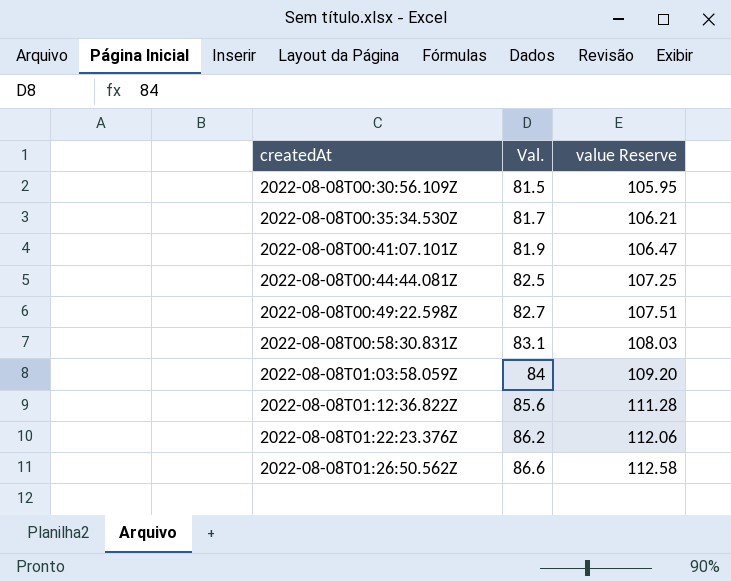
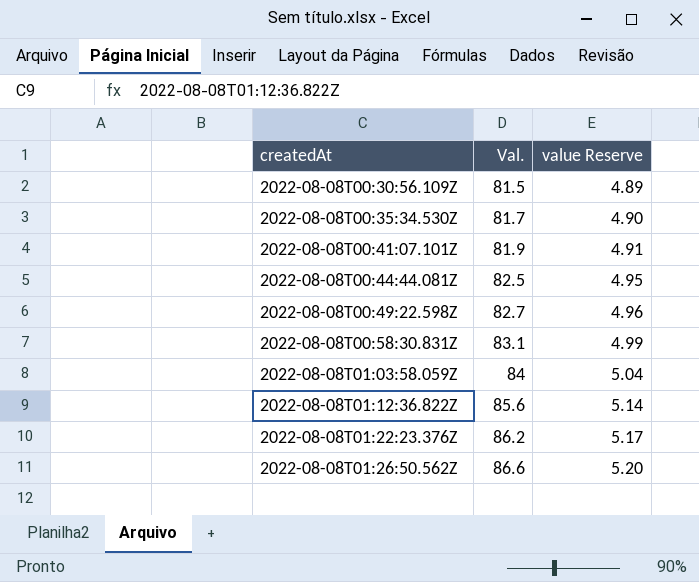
column value Reserve | formula: [Val.] * 1.3 -> [Val.] * 0.06

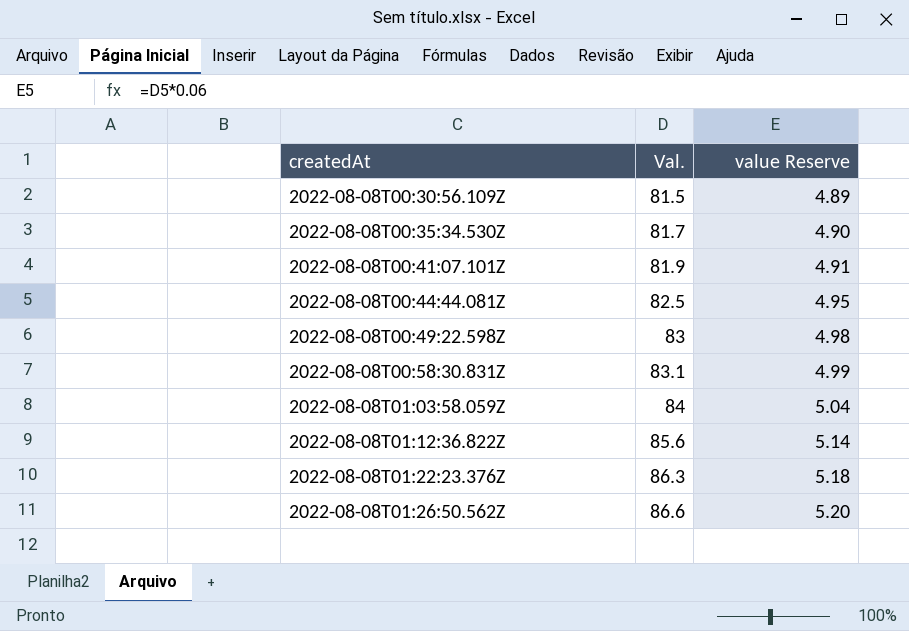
2022-08-08T00:49:22.598Z | Val.: 82.7 -> 83
2022-08-08T00:49:22.598Z | value Reserve: 4.96 -> 4.98
2022-08-08T01:22:23.376Z | Val.: 86.2 -> 86.3
2022-08-08T01:22:23.376Z | value Reserve: 5.17 -> 5.18

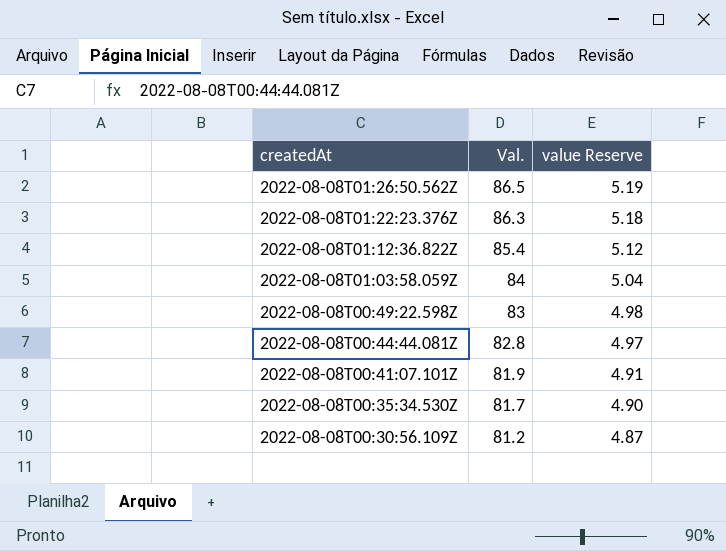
row order: createdAt ascending -> createdAt descending
row 2022-08-08T00:58:30.831Z: 83.1 | 4.99 -> none
2022-08-08T01:26:50.562Z | Val.: 86.6 -> 86.5
2022-08-08T01:26:50.562Z | value Reserve: 5.20 -> 5.19
2022-08-08T01:12:36.822Z | Val.: 85.6 -> 85.4
2022-08-08T01:12:36.822Z | value Reserve: 5.14 -> 5.12
2022-08-08T00:44:44.081Z | Val.: 82.5 -> 82.8
2022-08-08T00:44:44.081Z | value Reserve: 4.95 -> 4.97
2022-08-08T00:30:56.109Z | Val.: 81.5 -> 81.2
2022-08-08T00:30:56.109Z | value Reserve: 4.89 -> 4.87

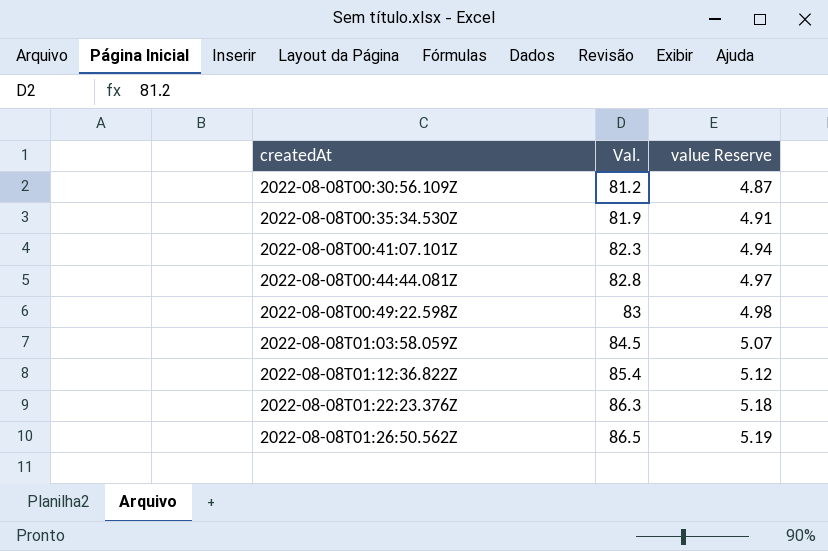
row order: createdAt descending -> createdAt ascending
2022-08-08T00:35:34.530Z | Val.: 81.7 -> 81.9
2022-08-08T00:35:34.530Z | value Reserve: 4.90 -> 4.91
2022-08-08T00:41:07.101Z | Val.: 81.9 -> 82.3
2022-08-08T00:41:07.101Z | value Reserve: 4.91 -> 4.94
2022-08-08T01:03:58.059Z | Val.: 84 -> 84.5
2022-08-08T01:03:58.059Z | value Reserve: 5.04 -> 5.07

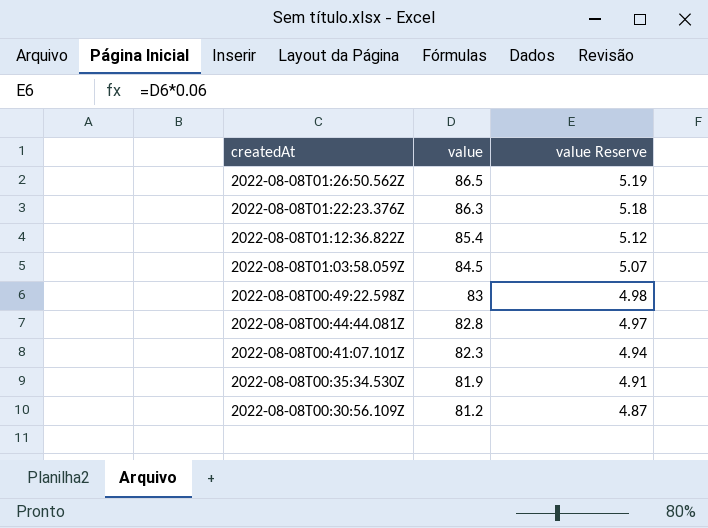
row order: createdAt ascending -> createdAt descending
column name: Val. -> value

